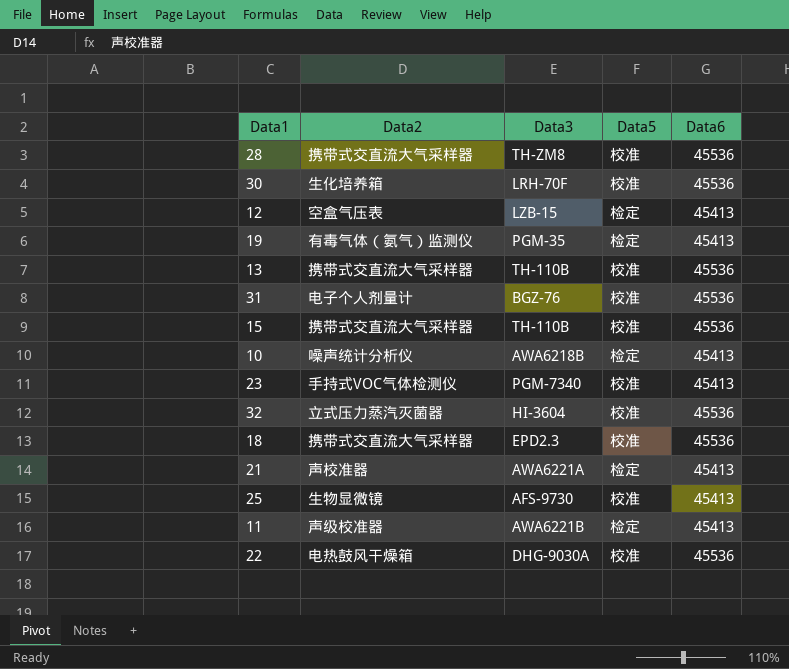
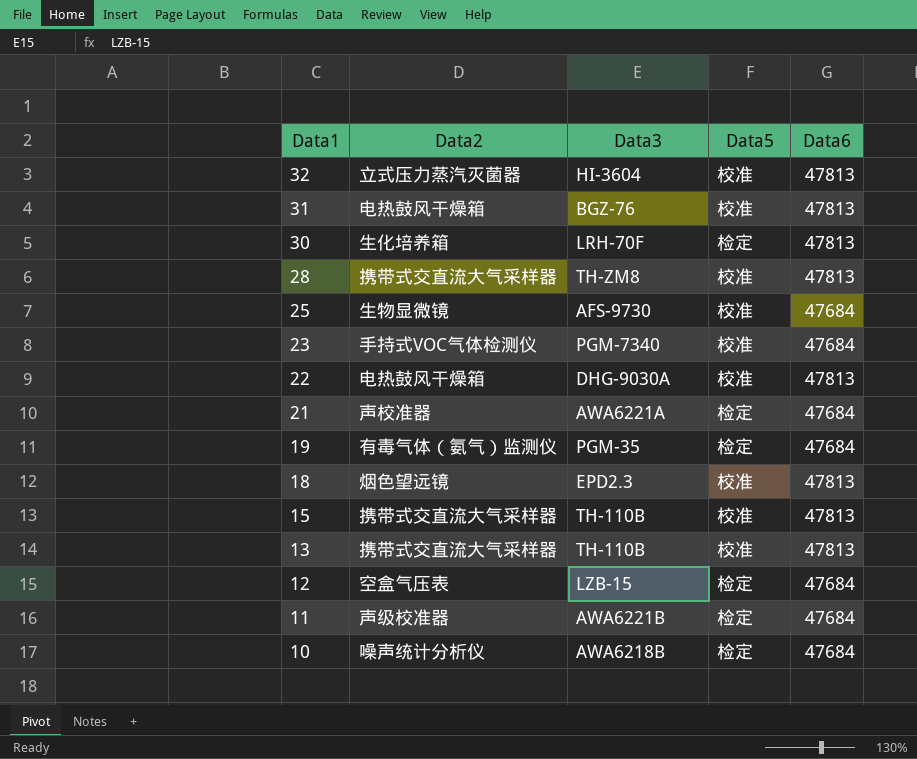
row order: none -> Data1 descending
32 | Data6: 45536 -> 47813
31 | Data2: 电子个人剂量计 -> 电热鼓风干燥箱
31 | Data6: 45536 -> 47813
30 | Data5: 校准 -> 检定
30 | Data6: 45536 -> 47813
28 | Data6: 45536 -> 47813
25 | Data6: 45413 -> 47684
23 | Data6: 45413 -> 47684
22 | Data6: 45536 -> 47813
21 | Data6: 45413 -> 47684
19 | Data6: 45413 -> 47684
18 | Data2: 携带式交直流大气采样器 -> 烟色望远镜
18 | Data6: 45536 -> 47813
15 | Data6: 45536 -> 47813
13 | Data6: 45536 -> 47813
12 | Data6: 45413 -> 47684
11 | Data6: 45413 -> 47684
10 | Data6: 45413 -> 47684

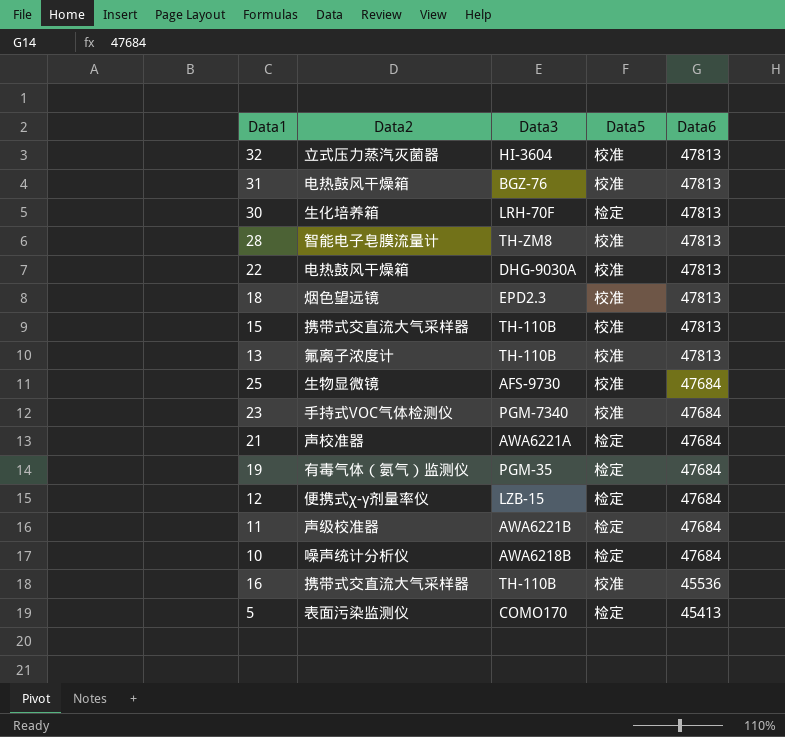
row order: Data1 descending -> Data6 descending
28 | Data2: 携带式交直流大气采样器 -> 智能电子皂膜流量计
13 | Data2: 携带式交直流大气采样器 -> 氟离子浓度计
12 | Data2: 空盒气压表 -> 便携式χ-γ剂量率仪
row 16: none -> 携带式交直流大气采样器 | TH-110B | 校准 | 45536
row 5: none -> 表面污染监测仪 | COMO170 | 检定 | 45413

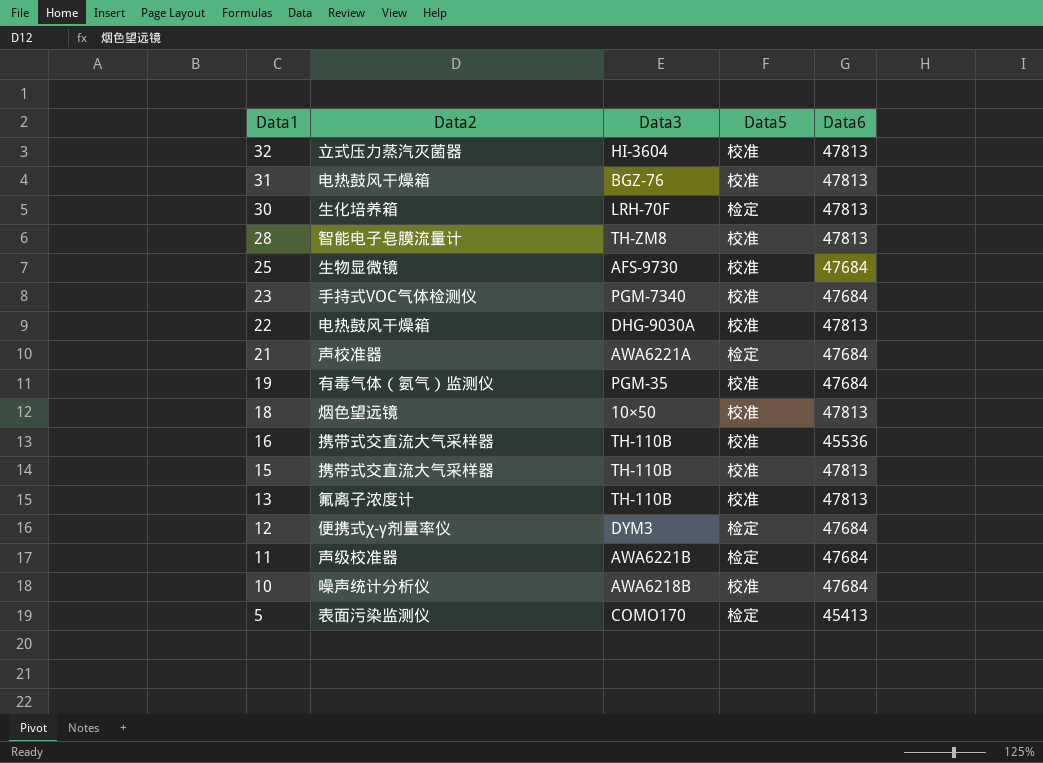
row order: Data6 descending -> Data1 descending
19 | Data5: 检定 -> 校准
18 | Data3: EPD2.3 -> 10×50
12 | Data3: LZB-15 -> DYM3
10 | Data5: 检定 -> 校准

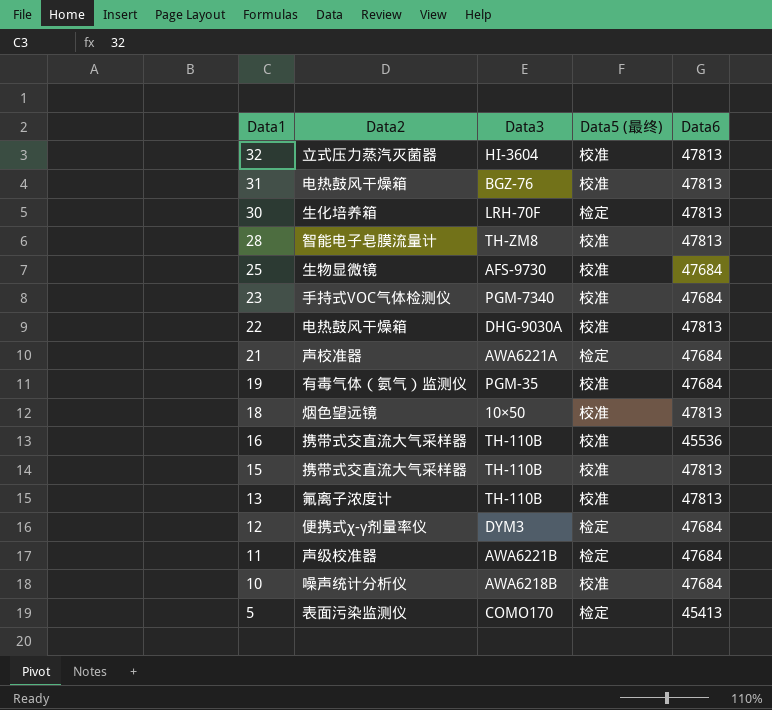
column name: Data5 -> Data5 (最终)

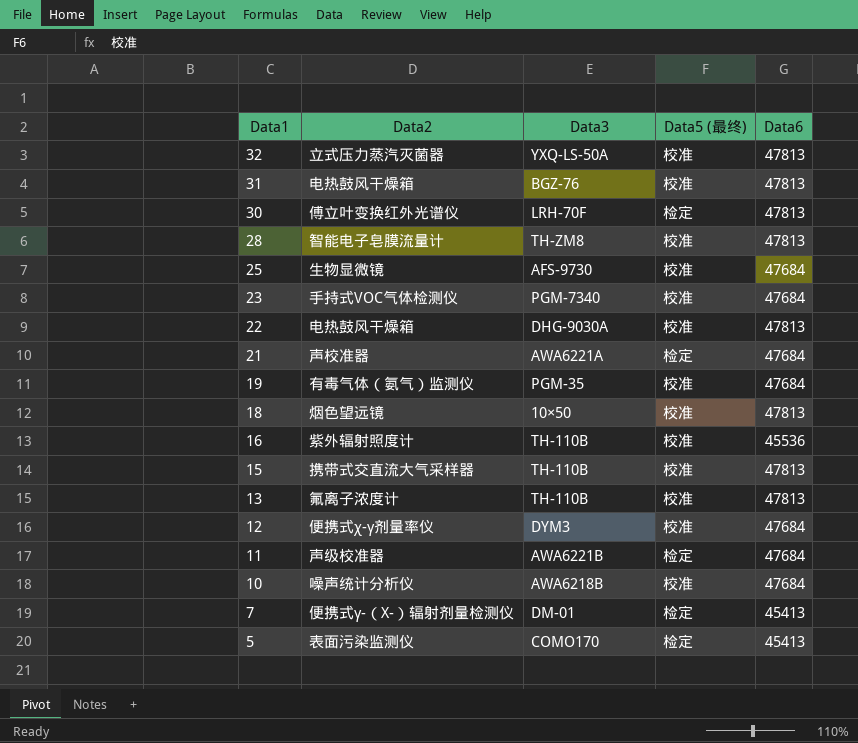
32 | Data3: HI-3604 -> YXQ-LS-50A
30 | Data2: 生化培养箱 -> 傅立叶变换红外光谱仪
16 | Data2: 携带式交直流大气采样器 -> 紫外辐射照度计
12 | Data5 (最终): 检定 -> 校准
row 7: none -> 便携式γ-（Χ-）辐射剂量检测仪 | DM-01 | 检定 | 45413

